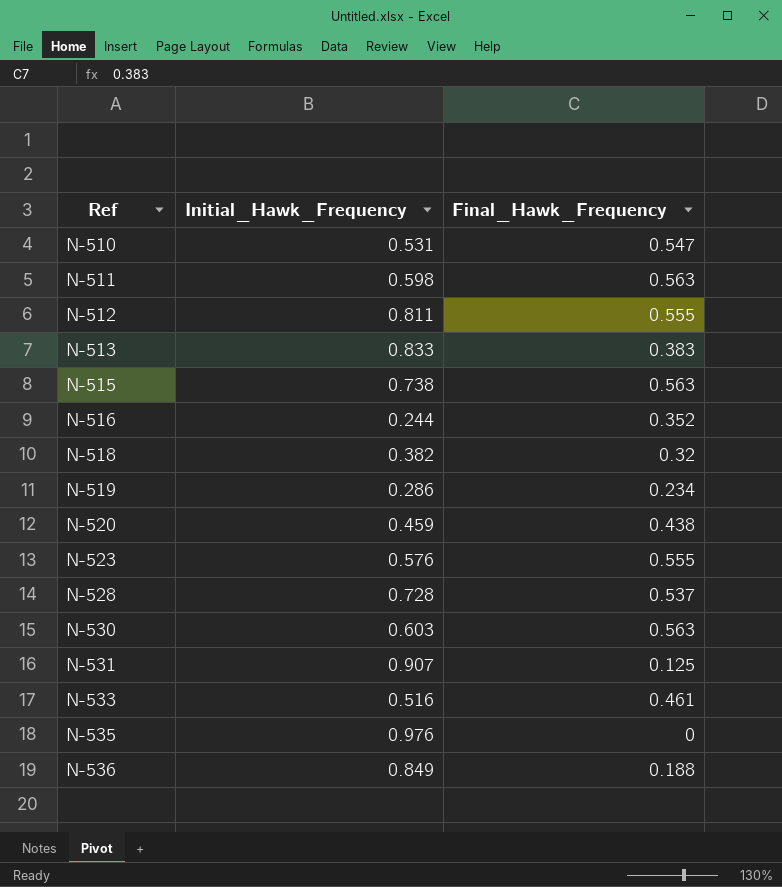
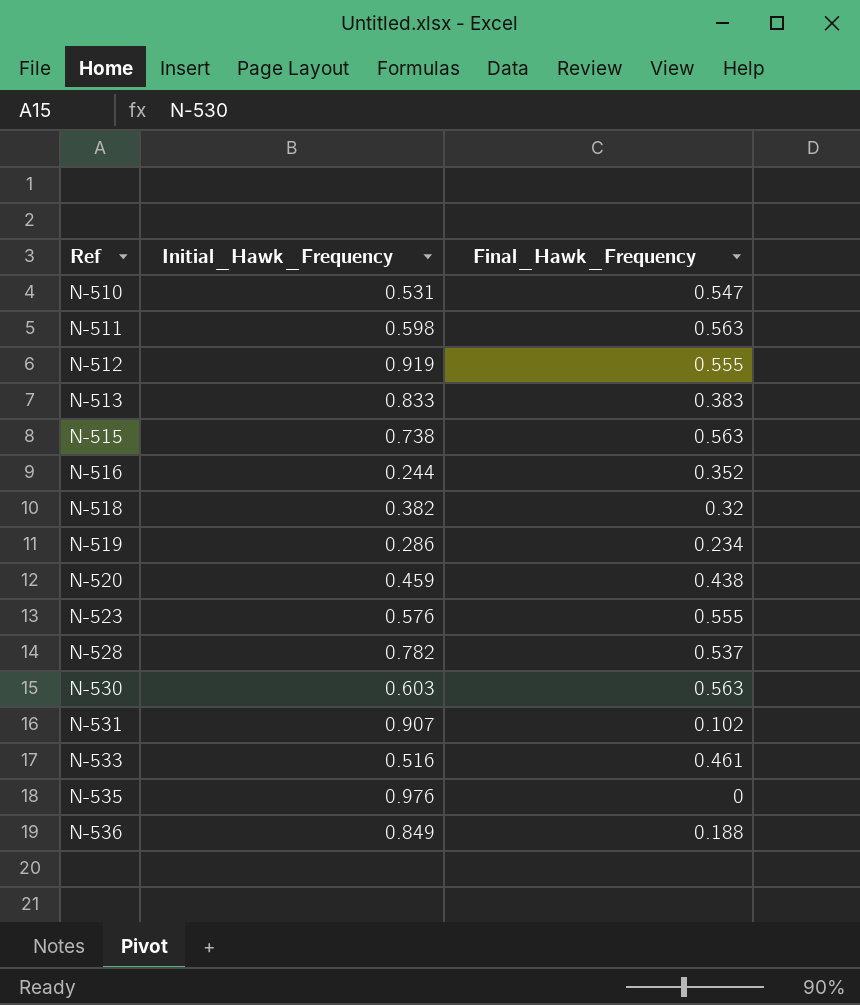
N-512 | Initial_Hawk_Frequency: 0.811 -> 0.919
N-528 | Initial_Hawk_Frequency: 0.728 -> 0.782
N-531 | Final_Hawk_Frequency: 0.125 -> 0.102

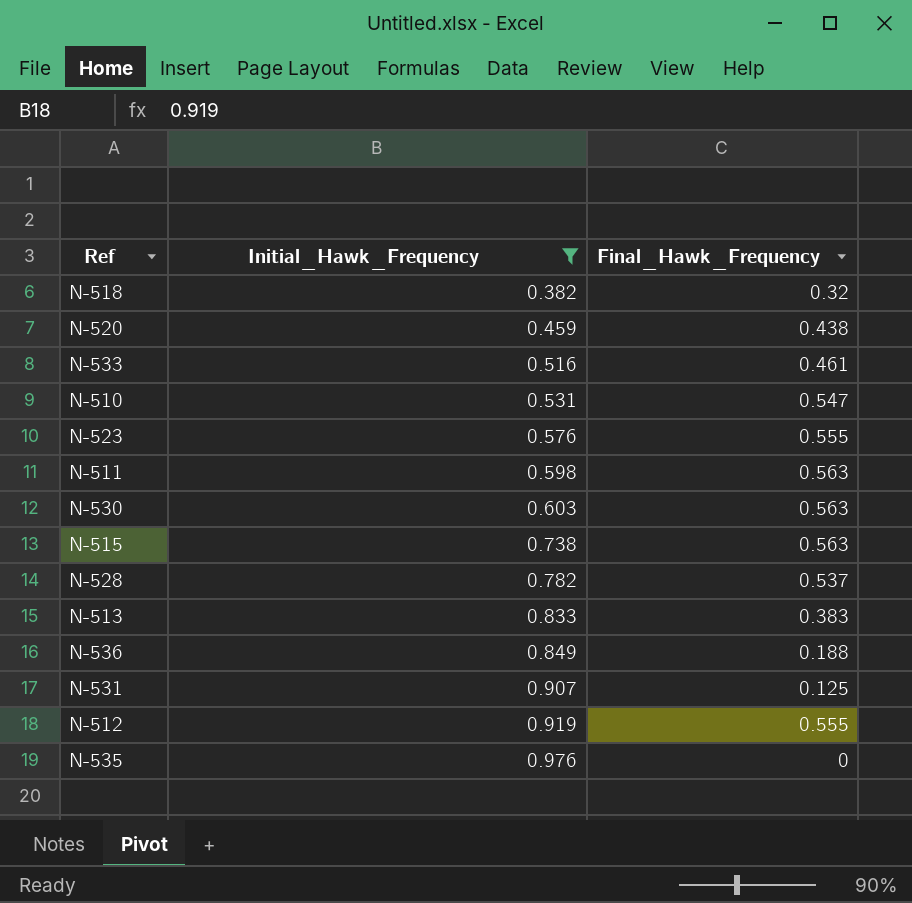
filter: none -> Initial_Hawk_Frequency >= 0.382
row order: Ref ascending -> Initial_Hawk_Frequency ascending
N-531 | Final_Hawk_Frequency: 0.102 -> 0.125

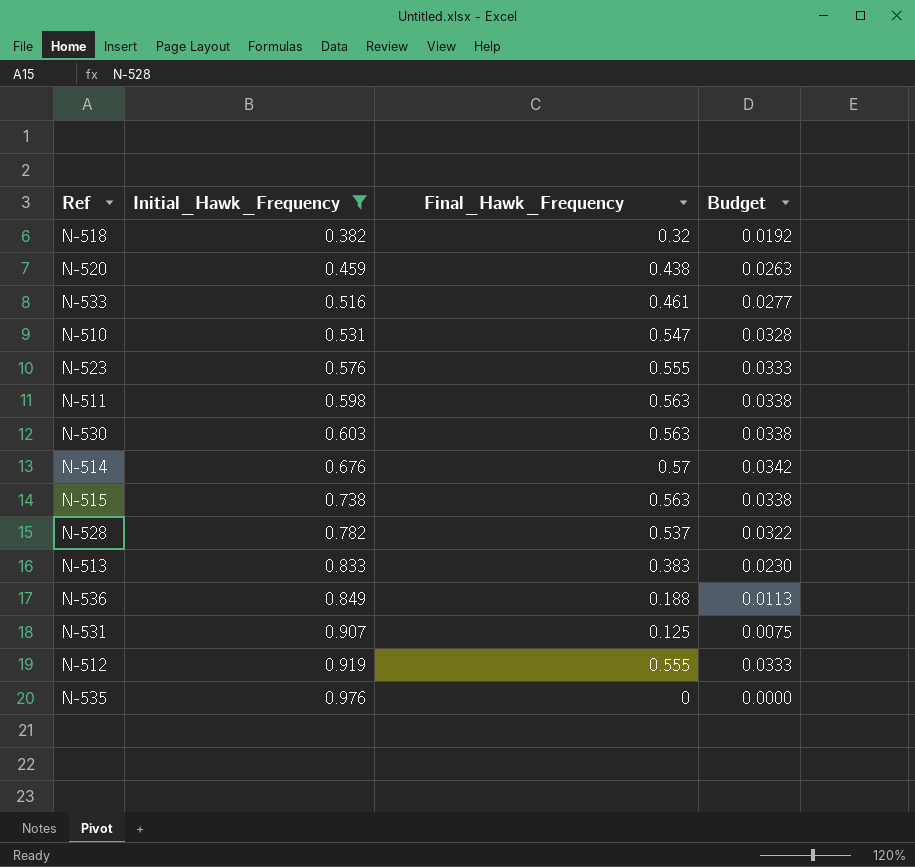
column Budget | formula: none -> [Final_Hawk_Frequency] * 0.06
row N-514: none -> 0.676 | 0.57 | 0.0342

